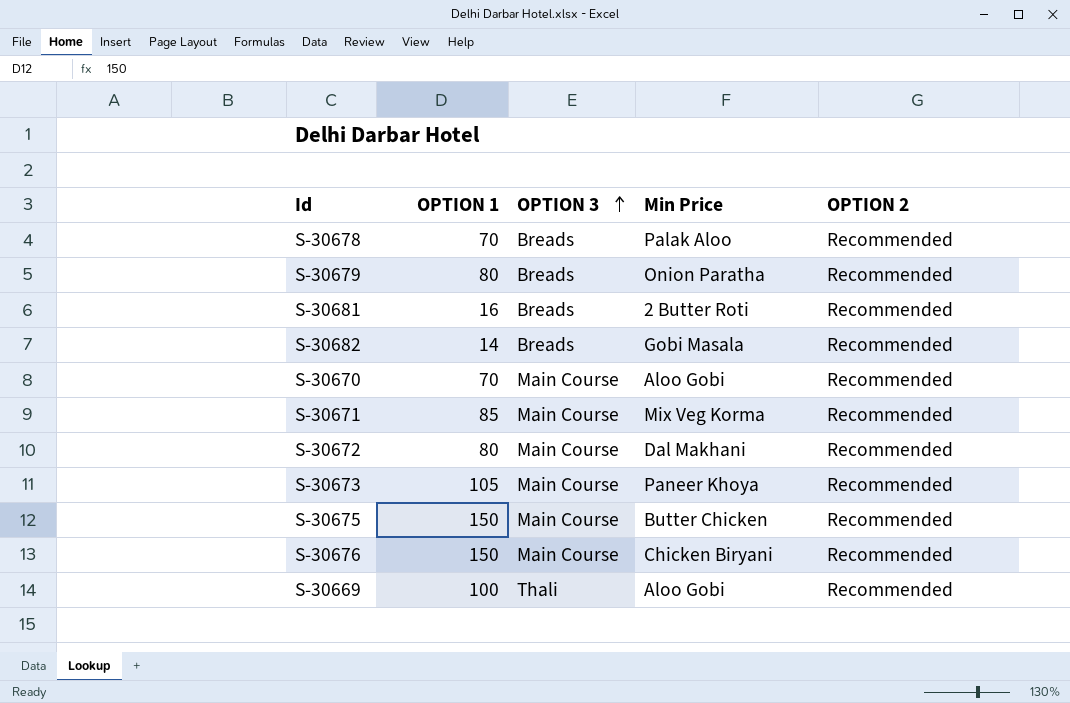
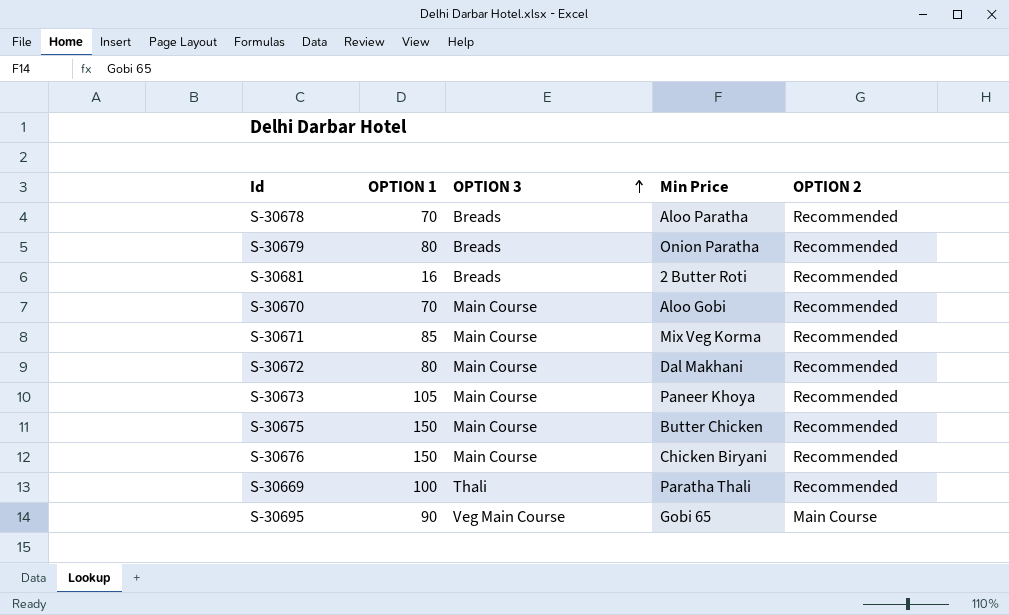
row S-30682: 14 | Breads | Gobi Masala | Recommended -> none
S-30678 | Min Price: Palak Aloo -> Aloo Paratha
S-30669 | Min Price: Aloo Gobi -> Paratha Thali
row S-30695: none -> 90 | Veg Main Course | Gobi 65 | Main Course

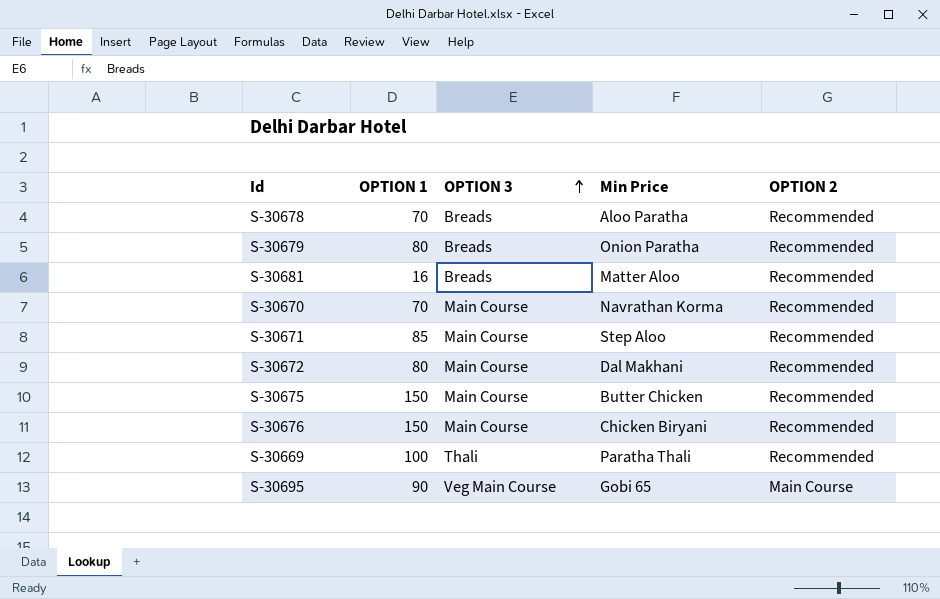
row S-30673: 105 | Main Course | Paneer Khoya | Recommended -> none
S-30681 | Min Price: 2 Butter Roti -> Matter Aloo
S-30670 | Min Price: Aloo Gobi -> Navrathan Korma
S-30671 | Min Price: Mix Veg Korma -> Step Aloo

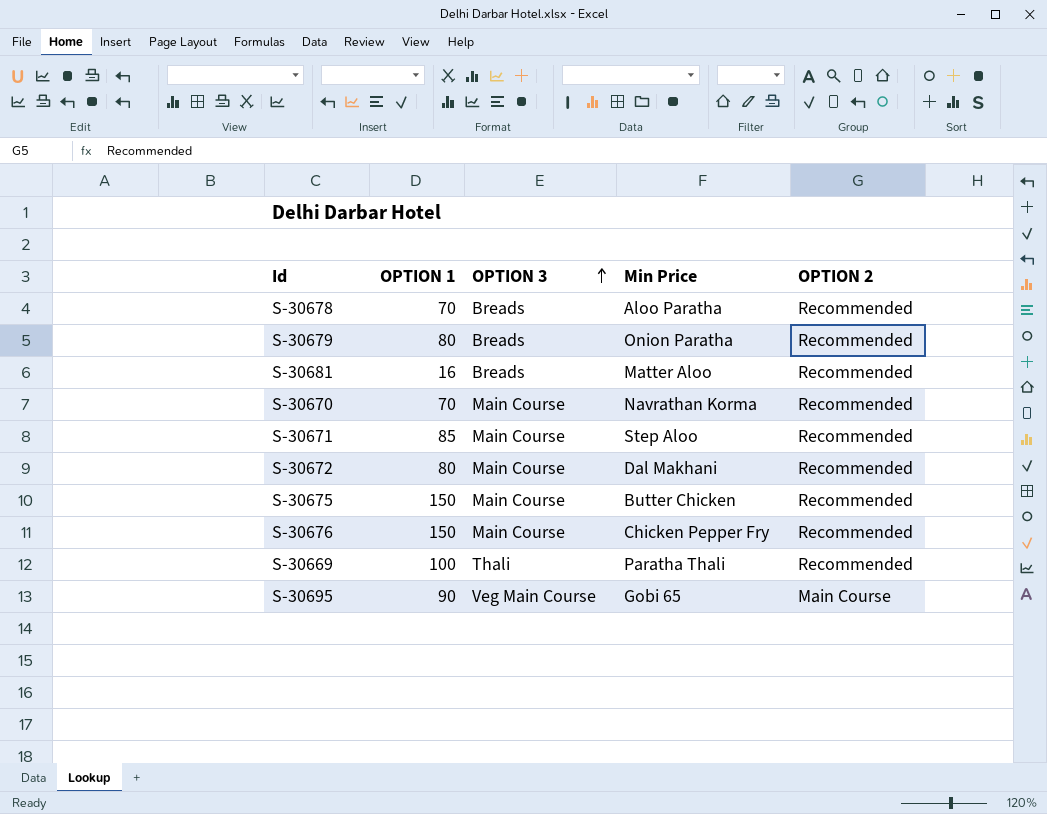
S-30676 | Min Price: Chicken Biryani -> Chicken Pepper Fry

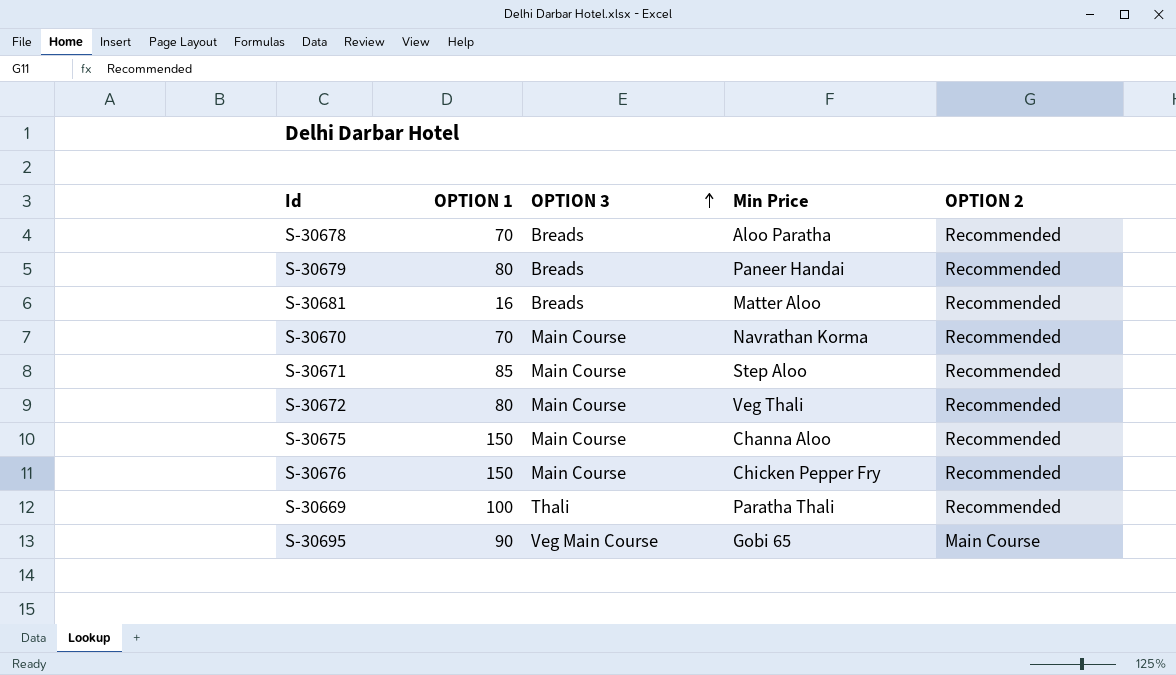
S-30679 | Min Price: Onion Paratha -> Paneer Handai
S-30672 | Min Price: Dal Makhani -> Veg Thali
S-30675 | Min Price: Butter Chicken -> Channa Aloo

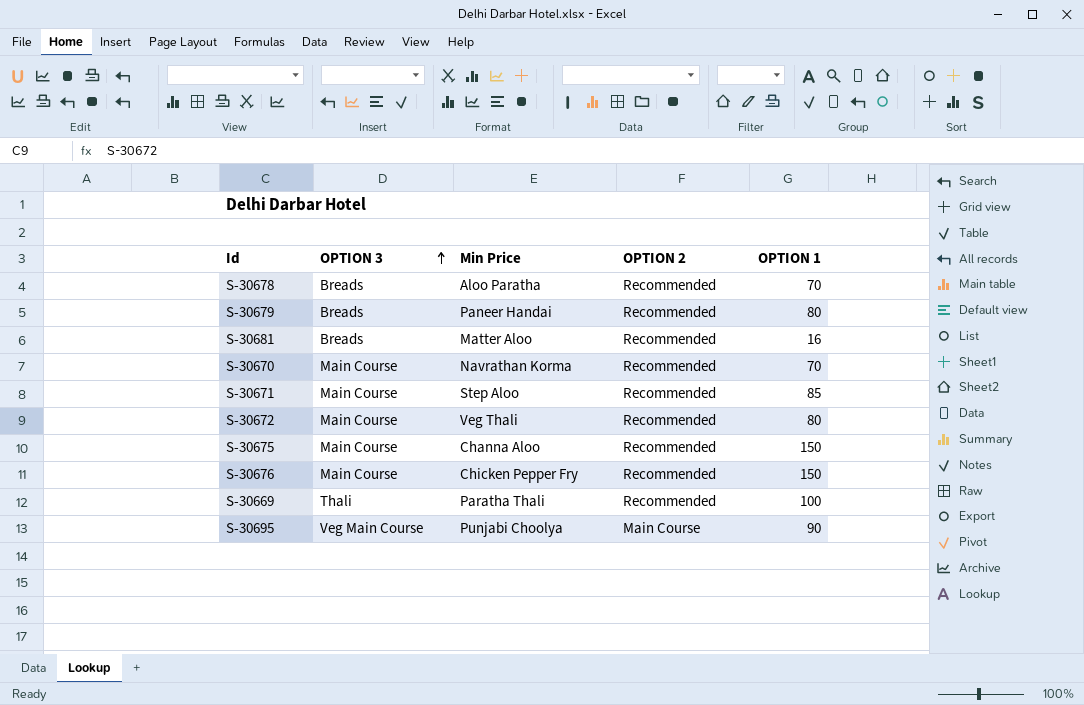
column OPTION 1 | position: 2 -> 5
S-30695 | Min Price: Gobi 65 -> Punjabi Choolya

